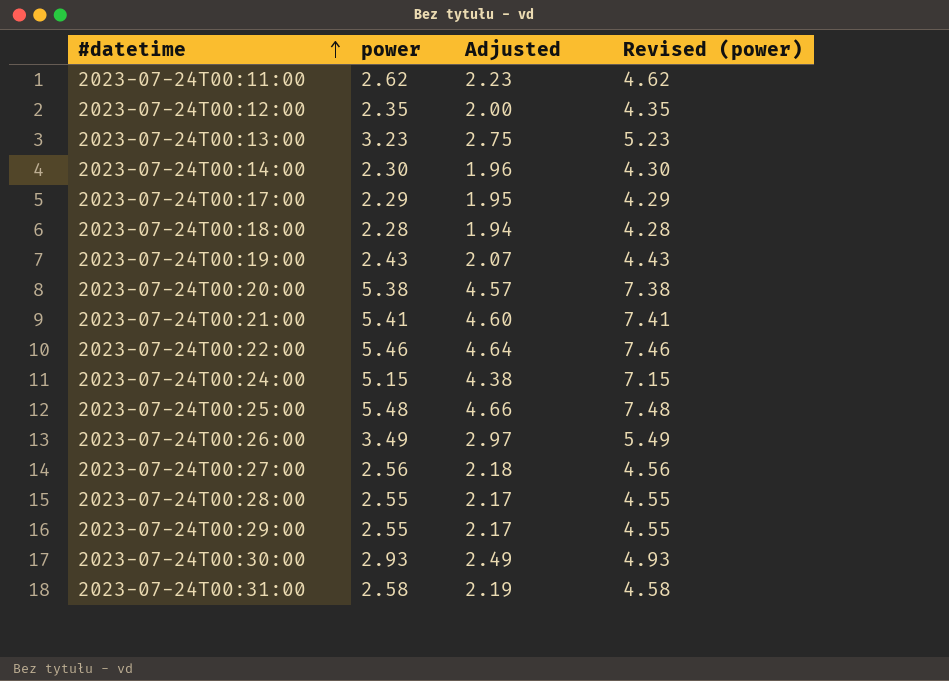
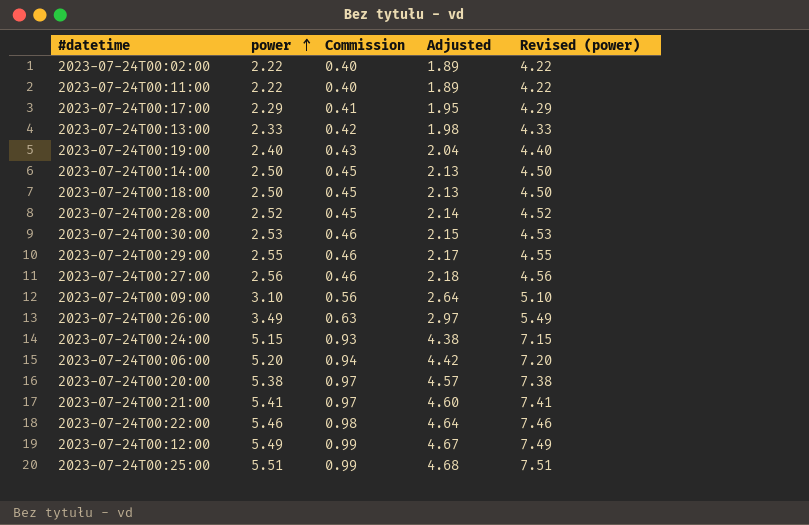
row order: #datetime ascending -> power ascending
column Commission | formula: none -> [power] * 0.18
row 2023-07-24T00:31:00: 2.58 | 2.19 | 4.58 -> none
row 2023-07-24T00:02:00: none -> 2.22 | 0.40 | 1.89 | 4.22
2023-07-24T00:11:00 | power: 2.62 -> 2.22
2023-07-24T00:11:00 | Adjusted: 2.23 -> 1.89
2023-07-24T00:11:00 | Revised (power): 4.62 -> 4.22
2023-07-24T00:13:00 | power: 3.23 -> 2.33
2023-07-24T00:13:00 | Adjusted: 2.75 -> 1.98
2023-07-24T00:13:00 | Revised (power): 5.23 -> 4.33
2023-07-24T00:19:00 | power: 2.43 -> 2.40
2023-07-24T00:19:00 | Adjusted: 2.07 -> 2.04
2023-07-24T00:19:00 | Revised (power): 4.43 -> 4.40
2023-07-24T00:14:00 | power: 2.30 -> 2.50
2023-07-24T00:14:00 | Adjusted: 1.96 -> 2.13
2023-07-24T00:14:00 | Revised (power): 4.30 -> 4.50
2023-07-24T00:18:00 | power: 2.28 -> 2.50
2023-07-24T00:18:00 | Adjusted: 1.94 -> 2.13
2023-07-24T00:18:00 | Revised (power): 4.28 -> 4.50
2023-07-24T00:28:00 | power: 2.55 -> 2.52
2023-07-24T00:28:00 | Adjusted: 2.17 -> 2.14
2023-07-24T00:28:00 | Revised (power): 4.55 -> 4.52
2023-07-24T00:30:00 | power: 2.93 -> 2.53
2023-07-24T00:30:00 | Adjusted: 2.49 -> 2.15
2023-07-24T00:30:00 | Revised (power): 4.93 -> 4.53
row 2023-07-24T00:09:00: none -> 3.10 | 0.56 | 2.64 | 5.10
row 2023-07-24T00:06:00: none -> 5.20 | 0.94 | 4.42 | 7.20
2023-07-24T00:12:00 | power: 2.35 -> 5.49
2023-07-24T00:12:00 | Adjusted: 2.00 -> 4.67
2023-07-24T00:12:00 | Revised (power): 4.35 -> 7.49
2023-07-24T00:25:00 | power: 5.48 -> 5.51
2023-07-24T00:25:00 | Adjusted: 4.66 -> 4.68
2023-07-24T00:25:00 | Revised (power): 7.48 -> 7.51

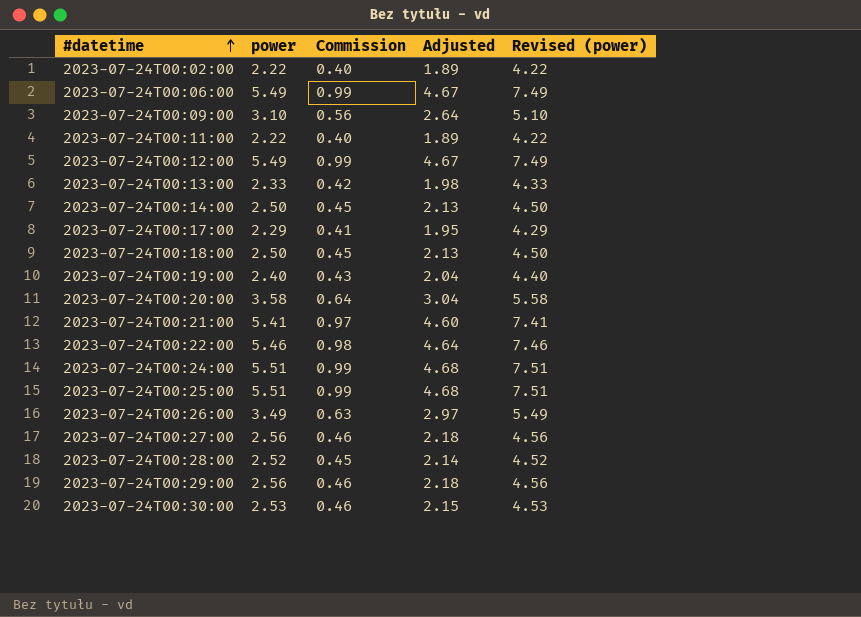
row order: power ascending -> #datetime ascending
2023-07-24T00:06:00 | power: 5.20 -> 5.49
2023-07-24T00:06:00 | Commission: 0.94 -> 0.99
2023-07-24T00:06:00 | Adjusted: 4.42 -> 4.67
2023-07-24T00:06:00 | Revised (power): 7.20 -> 7.49
2023-07-24T00:20:00 | power: 5.38 -> 3.58
2023-07-24T00:20:00 | Commission: 0.97 -> 0.64
2023-07-24T00:20:00 | Adjusted: 4.57 -> 3.04
2023-07-24T00:20:00 | Revised (power): 7.38 -> 5.58
2023-07-24T00:24:00 | power: 5.15 -> 5.51
2023-07-24T00:24:00 | Commission: 0.93 -> 0.99
2023-07-24T00:24:00 | Adjusted: 4.38 -> 4.68
2023-07-24T00:24:00 | Revised (power): 7.15 -> 7.51
2023-07-24T00:29:00 | power: 2.55 -> 2.56
2023-07-24T00:29:00 | Adjusted: 2.17 -> 2.18
2023-07-24T00:29:00 | Revised (power): 4.55 -> 4.56

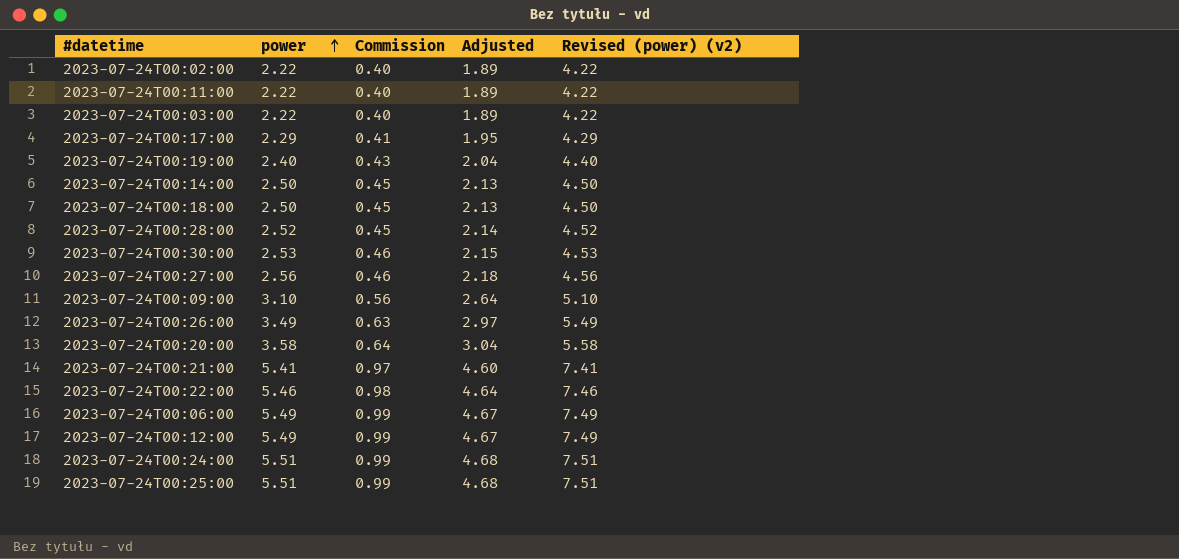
row order: #datetime ascending -> power ascending
column name: Revised (power) -> Revised (power) (v2)
row 2023-07-24T00:13:00: 2.33 | 0.42 | 1.98 | 4.33 -> none
row 2023-07-24T00:29:00: 2.56 | 0.46 | 2.18 | 4.56 -> none
row 2023-07-24T00:03:00: none -> 2.22 | 0.40 | 1.89 | 4.22

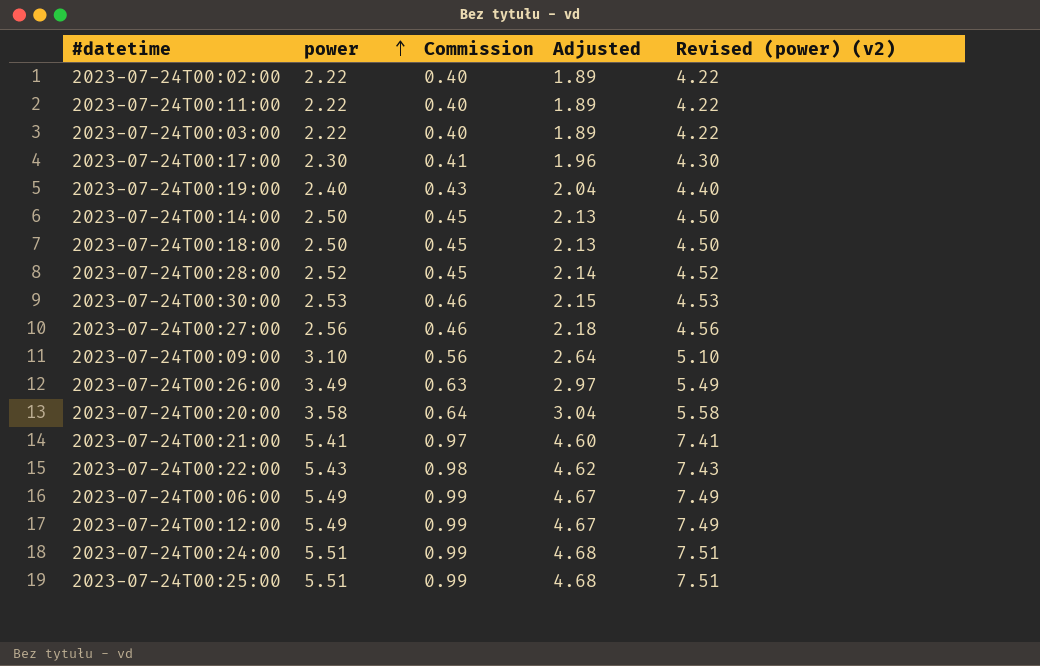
2023-07-24T00:17:00 | power: 2.29 -> 2.30
2023-07-24T00:17:00 | Adjusted: 1.95 -> 1.96
2023-07-24T00:17:00 | Revised (power) (v2): 4.29 -> 4.30
2023-07-24T00:22:00 | power: 5.46 -> 5.43
2023-07-24T00:22:00 | Adjusted: 4.64 -> 4.62
2023-07-24T00:22:00 | Revised (power) (v2): 7.46 -> 7.43

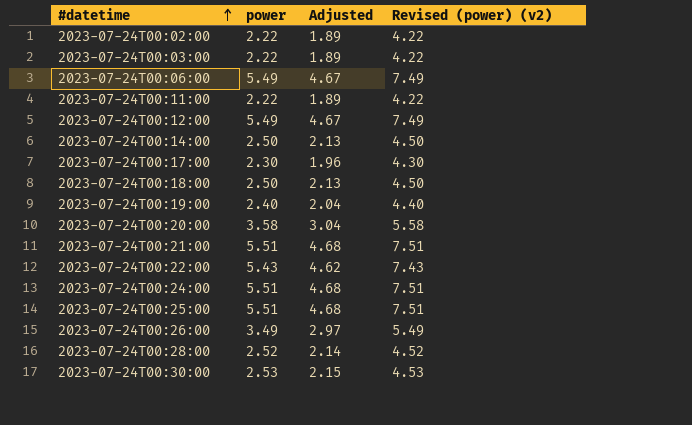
row order: power ascending -> #datetime ascending
column Commission | formula: [power] * 0.18 -> none
row 2023-07-24T00:27:00: 2.56 | 0.46 | 2.18 | 4.56 -> none
row 2023-07-24T00:09:00: 3.10 | 0.56 | 2.64 | 5.10 -> none
2023-07-24T00:21:00 | power: 5.41 -> 5.51
2023-07-24T00:21:00 | Adjusted: 4.60 -> 4.68
2023-07-24T00:21:00 | Revised (power) (v2): 7.41 -> 7.51

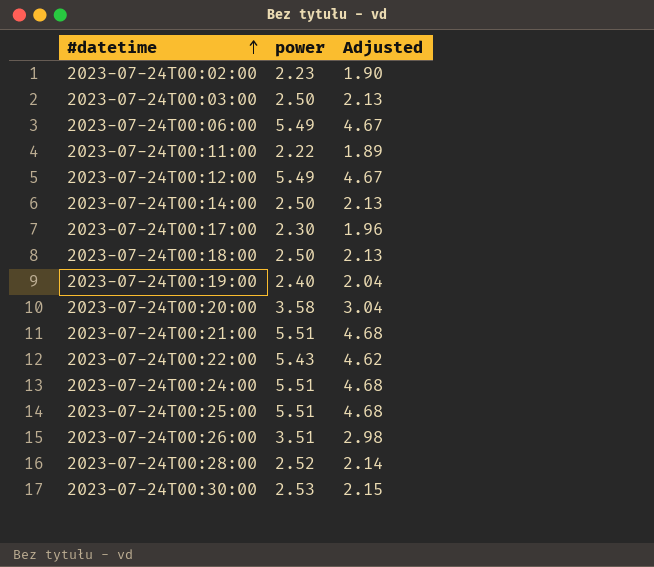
column Revised (power) (v2) | formula: [power] + 2 -> none
2023-07-24T00:02:00 | power: 2.22 -> 2.23
2023-07-24T00:02:00 | Adjusted: 1.89 -> 1.90
2023-07-24T00:03:00 | power: 2.22 -> 2.50
2023-07-24T00:03:00 | Adjusted: 1.89 -> 2.13
2023-07-24T00:26:00 | power: 3.49 -> 3.51
2023-07-24T00:26:00 | Adjusted: 2.97 -> 2.98

